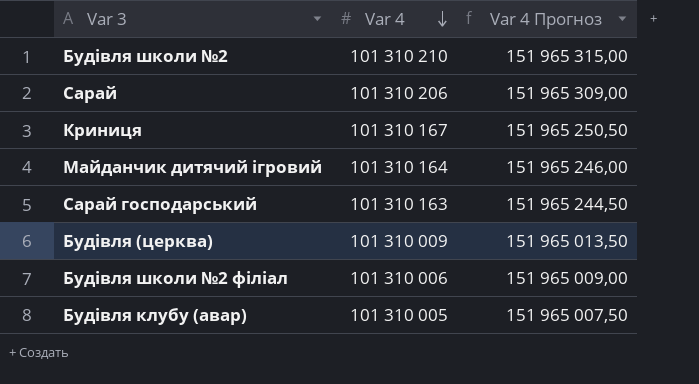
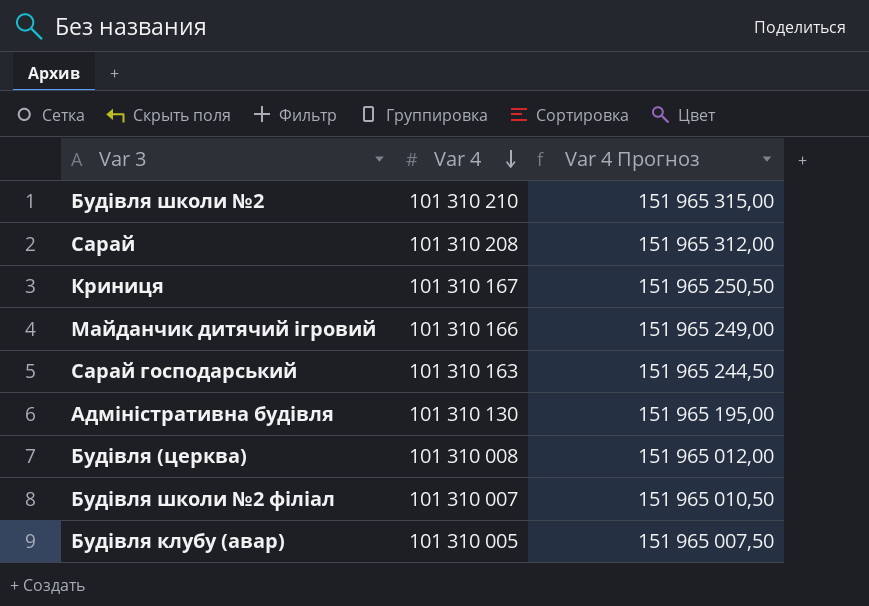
Сарай | Var 4: 101 310 206 -> 101 310 208
Сарай | Var 4 Прогноз: 151 965 309,00 -> 151 965 312,00
Майданчик дитячий ігровий | Var 4: 101 310 164 -> 101 310 166
Майданчик дитячий ігровий | Var 4 Прогноз: 151 965 246,00 -> 151 965 249,00
row Адміністративна будівля: none -> 101 310 130 | 151 965 195,00
Будівля (церква) | Var 4: 101 310 009 -> 101 310 008
Будівля (церква) | Var 4 Прогноз: 151 965 013,50 -> 151 965 012,00
Будівля школи №2 філіал | Var 4: 101 310 006 -> 101 310 007
Будівля школи №2 філіал | Var 4 Прогноз: 151 965 009,00 -> 151 965 010,50

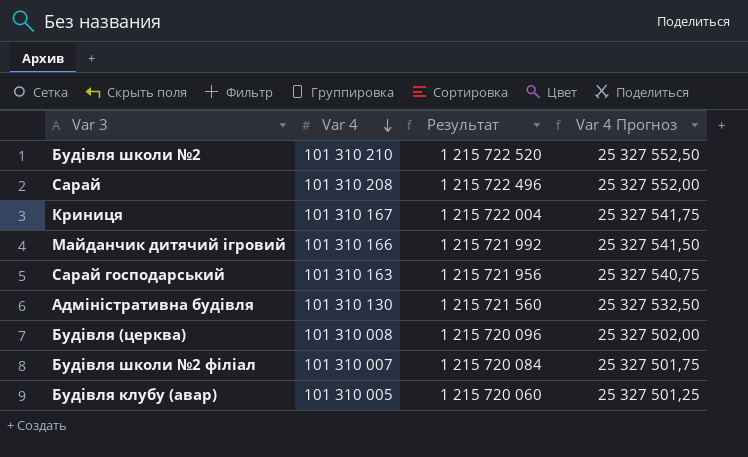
column Результат | formula: none -> [Var 4] * 12
column Var 4 Прогноз | formula: [Var 4] * 1,5 -> [Var 4] * 0,25

